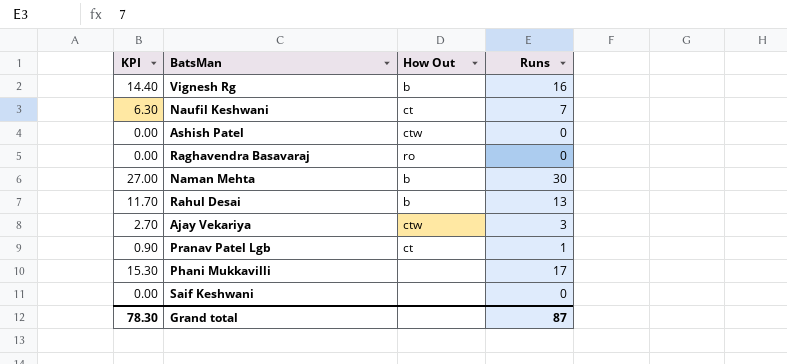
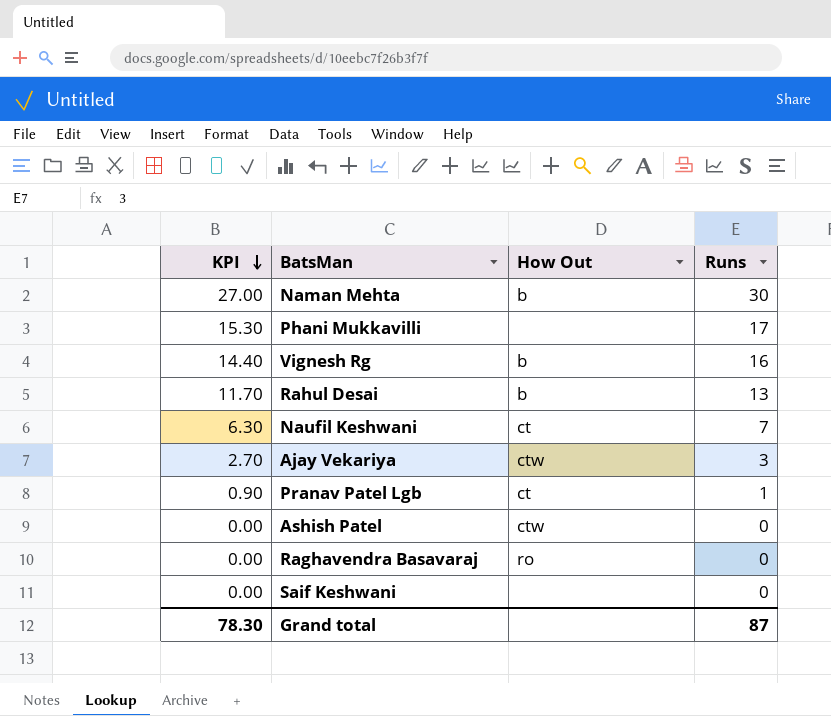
row order: none -> KPI descending

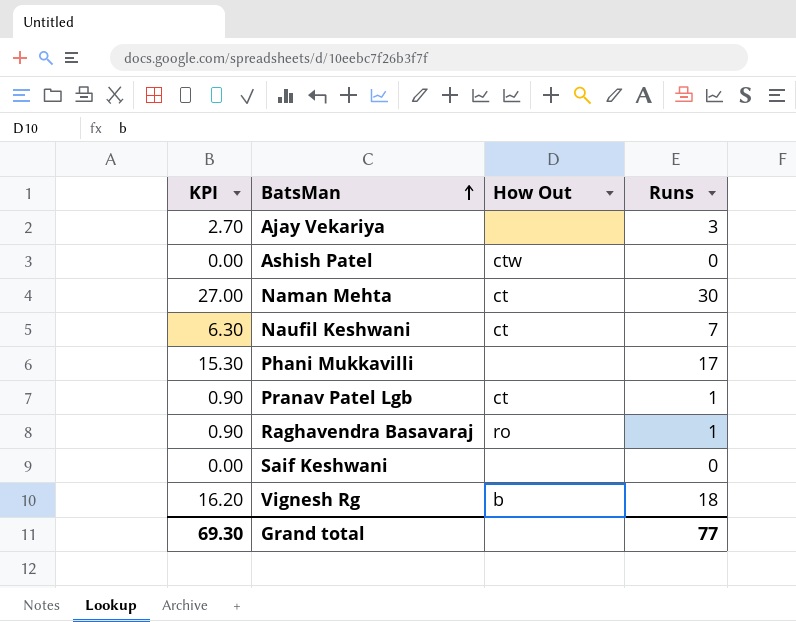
row order: KPI descending -> BatsMan ascending
row Rahul Desai: 11.70 | b | 13 -> none
Ajay Vekariya | How Out: ctw -> none
Naman Mehta | How Out: b -> ct
Raghavendra Basavaraj | KPI: 0.00 -> 0.90
Raghavendra Basavaraj | Runs: 0 -> 1
Vignesh Rg | KPI: 14.40 -> 16.20
Vignesh Rg | Runs: 16 -> 18
Grand total | KPI: 78.30 -> 69.30
Grand total | Runs: 87 -> 77

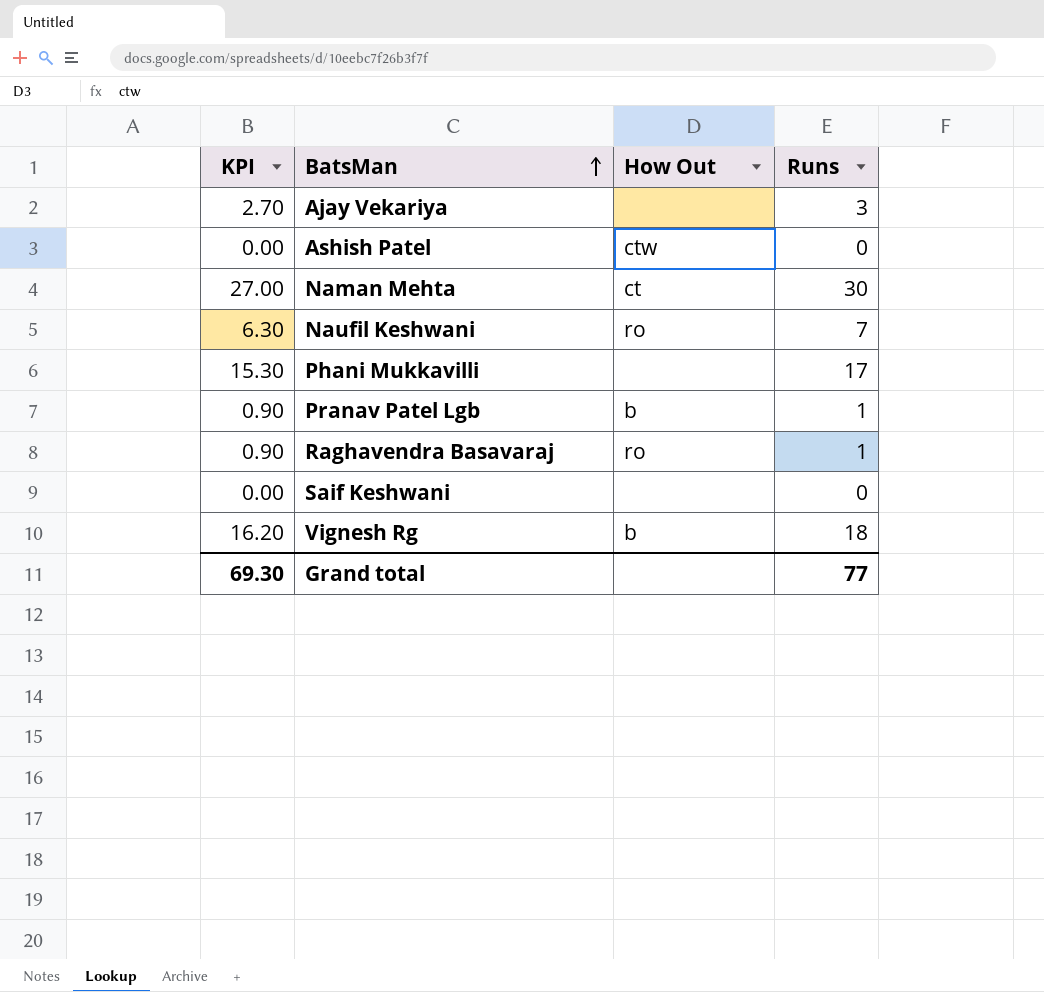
Naufil Keshwani | How Out: ct -> ro
Pranav Patel Lgb | How Out: ct -> b

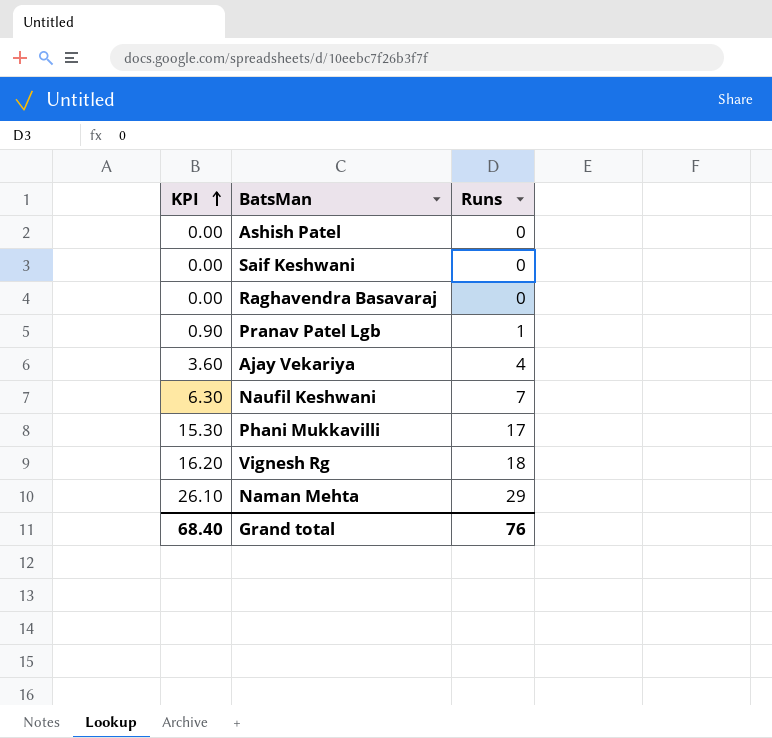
row order: BatsMan ascending -> KPI ascending
column How Out | position: 3 -> none
Raghavendra Basavaraj | KPI: 0.90 -> 0.00
Raghavendra Basavaraj | Runs: 1 -> 0
Ajay Vekariya | KPI: 2.70 -> 3.60
Ajay Vekariya | Runs: 3 -> 4
Naman Mehta | KPI: 27.00 -> 26.10
Naman Mehta | Runs: 30 -> 29
Grand total | KPI: 69.30 -> 68.40
Grand total | Runs: 77 -> 76

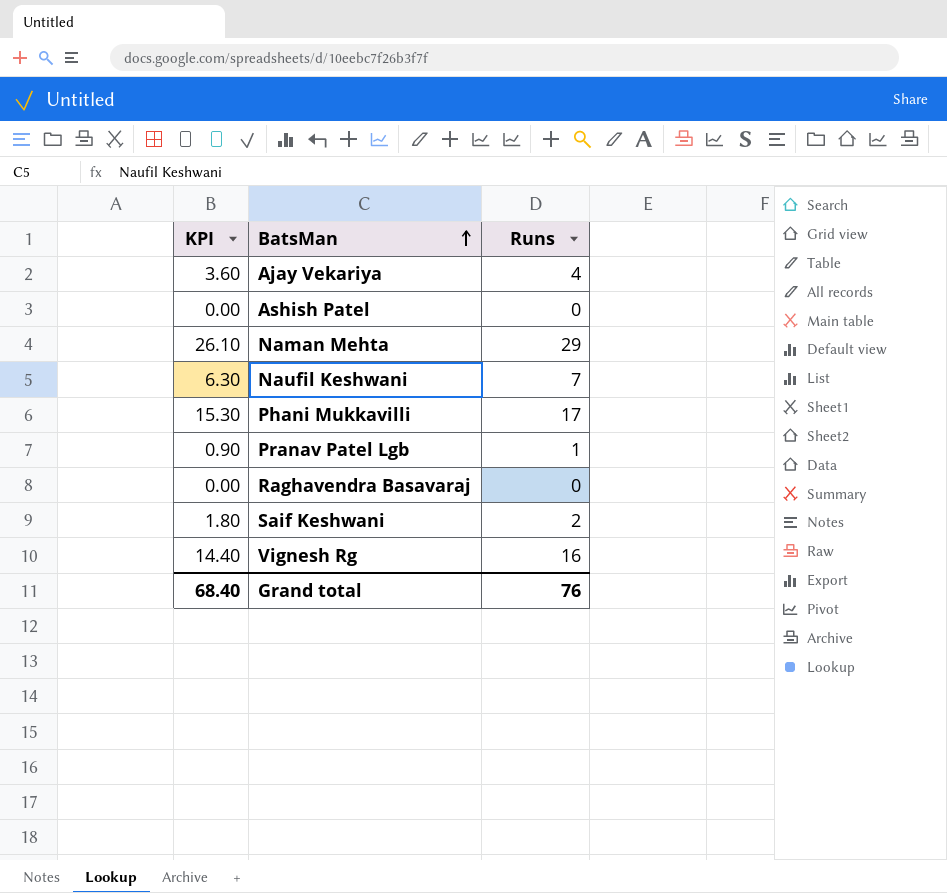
row order: KPI ascending -> BatsMan ascending
Saif Keshwani | KPI: 0.00 -> 1.80
Saif Keshwani | Runs: 0 -> 2
Vignesh Rg | KPI: 16.20 -> 14.40
Vignesh Rg | Runs: 18 -> 16

